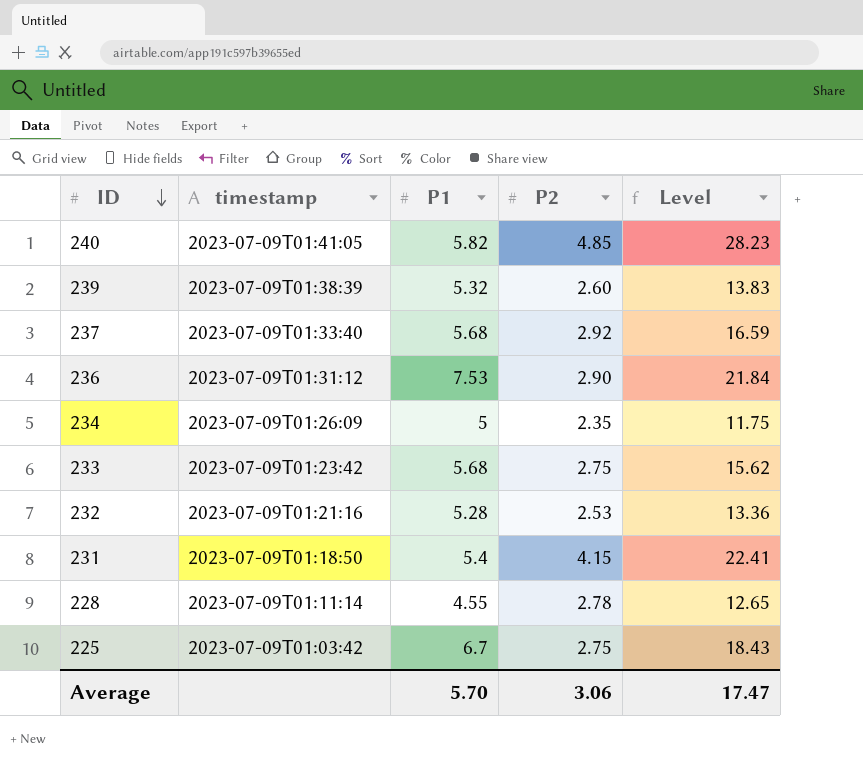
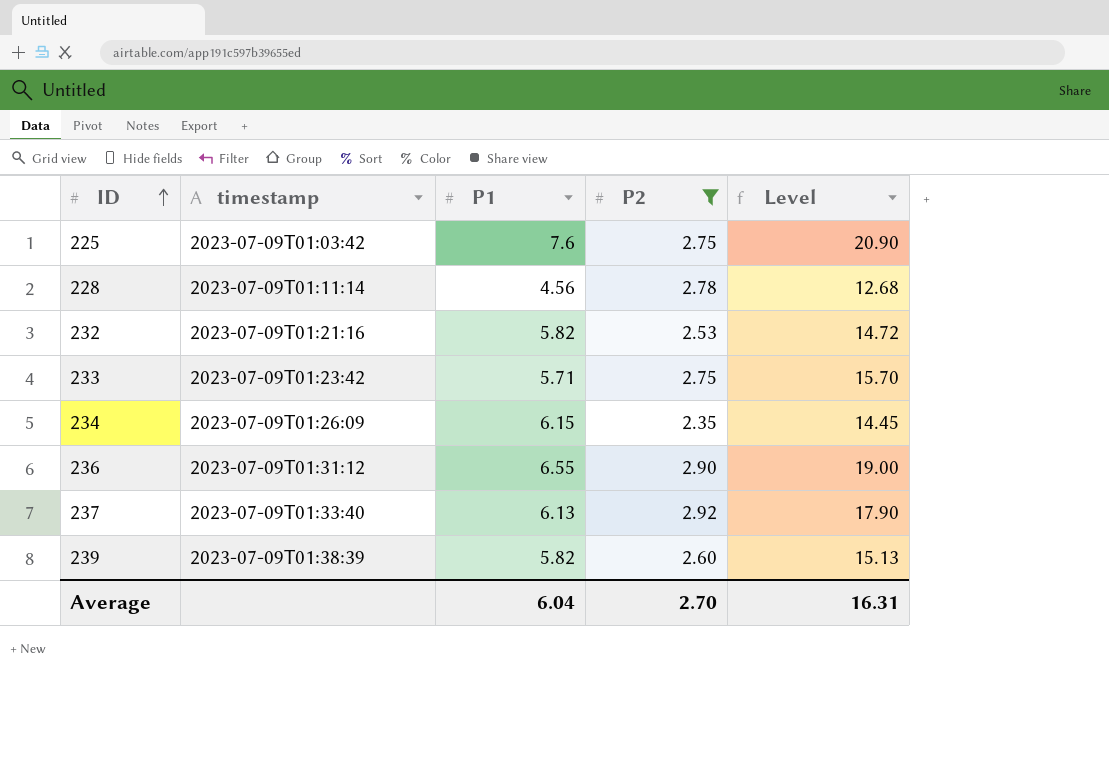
filter: none -> P2 <= 2.92
row order: ID descending -> ID ascending
225 | P1: 6.7 -> 7.6
225 | Level: 18.43 -> 20.90
228 | P1: 4.55 -> 4.56
228 | Level: 12.65 -> 12.68
232 | P1: 5.28 -> 5.82
232 | Level: 13.36 -> 14.72
233 | P1: 5.68 -> 5.71
233 | Level: 15.62 -> 15.70
234 | P1: 5 -> 6.15
234 | Level: 11.75 -> 14.45
236 | P1: 7.53 -> 6.55
236 | Level: 21.84 -> 19.00
237 | P1: 5.68 -> 6.13
237 | Level: 16.59 -> 17.90
239 | P1: 5.32 -> 5.82
239 | Level: 13.83 -> 15.13
Average | P1: 5.70 -> 6.04
Average | P2: 3.06 -> 2.70
Average | Level: 17.47 -> 16.31

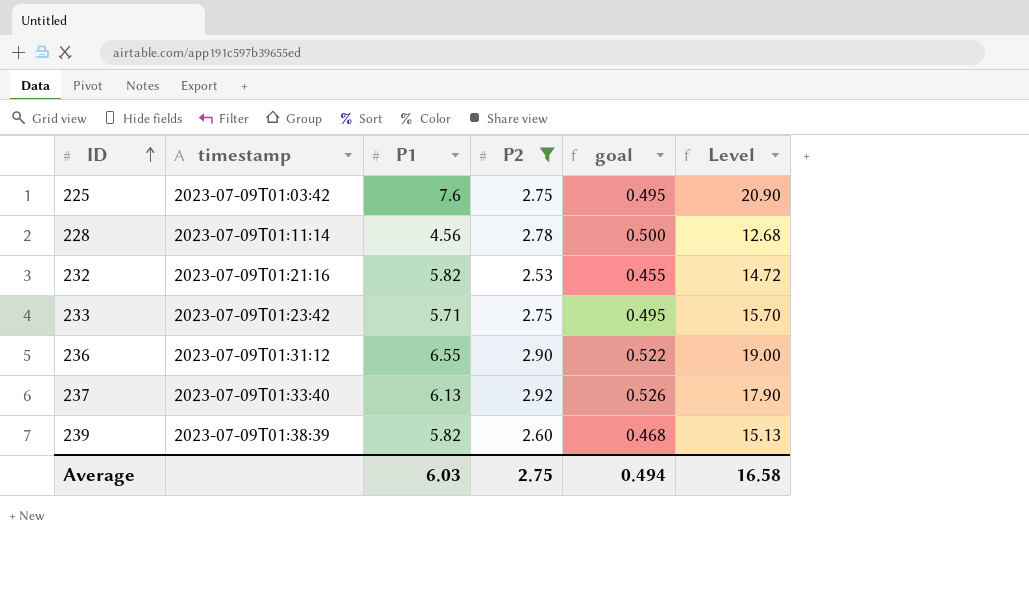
column goal | formula: none -> [P2] * 0.18
row 234: 2023-07-09T01:26:09 | 6.15 | 2.35 | 14.45 -> none
Average | P1: 6.04 -> 6.03
Average | P2: 2.70 -> 2.75
Average | Level: 16.31 -> 16.58

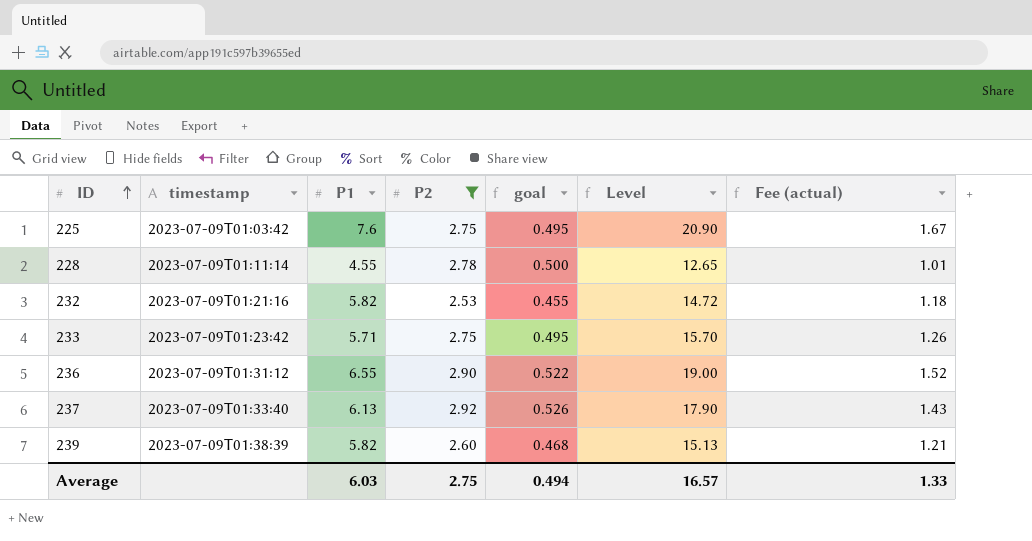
column Fee (actual) | formula: none -> [Level] * 0.08
228 | P1: 4.56 -> 4.55
228 | Level: 12.68 -> 12.65
Average | Level: 16.58 -> 16.57

